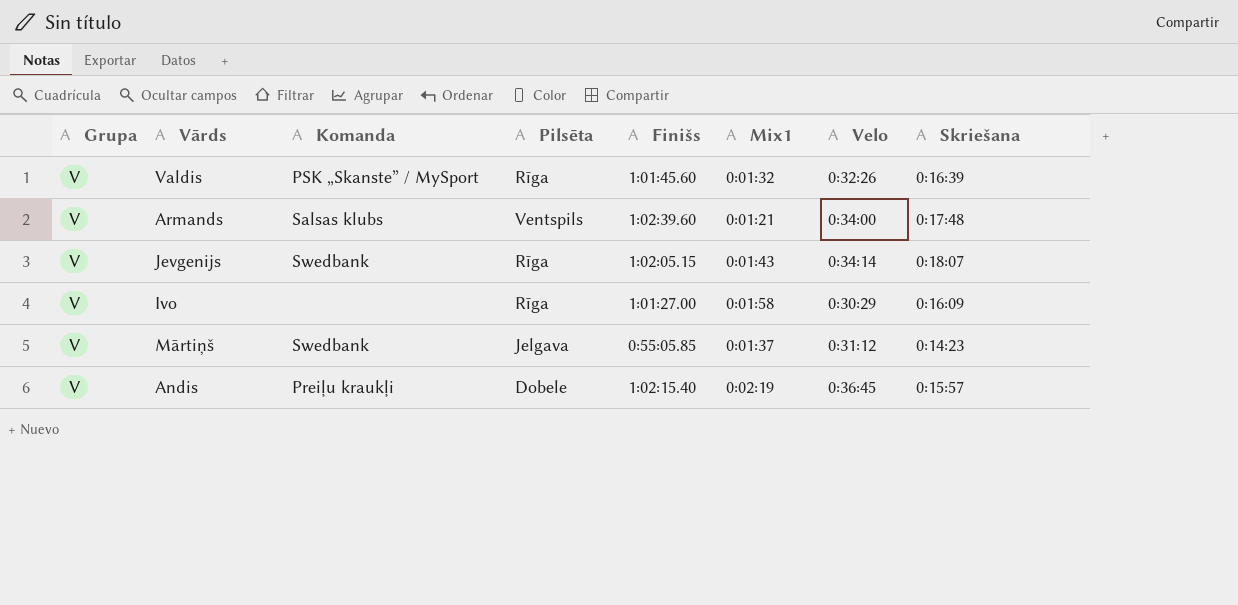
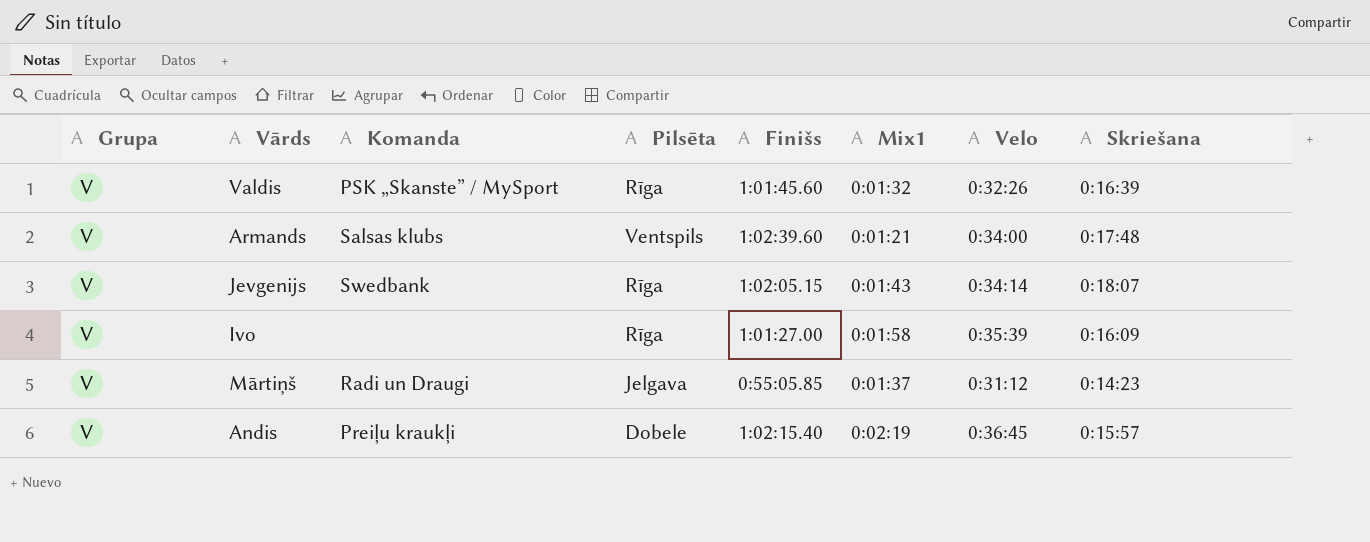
Ivo | Velo: 0:30:29 -> 0:35:39
Mārtiņš | Komanda: Swedbank -> Radi un Draugi

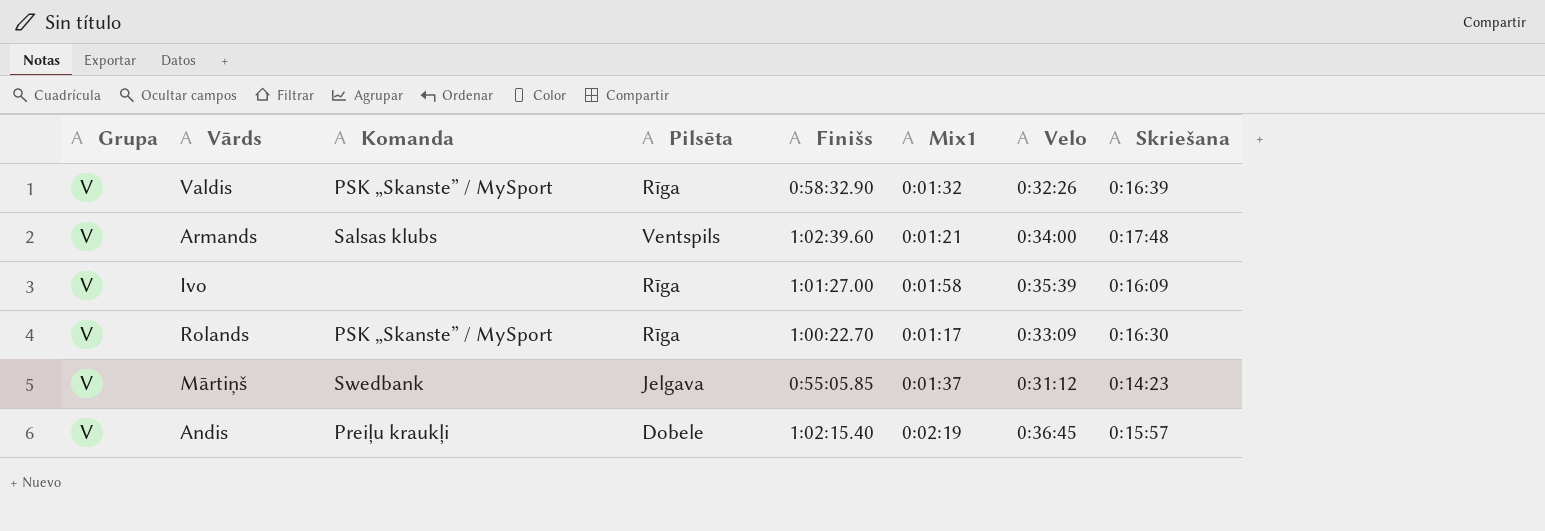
row Jevgenijs: V | Swedbank | Rīga | 1:02:05.15 | 0:01:43 | 0:34:14 | 0:18:07 -> none
Valdis | Finišs: 1:01:45.60 -> 0:58:32.90
row Rolands: none -> V | PSK „Skanste” / MySport | Rīga | 1:00:22.70 | 0:01:17 | 0:33:09 | 0:16:30
Mārtiņš | Komanda: Radi un Draugi -> Swedbank

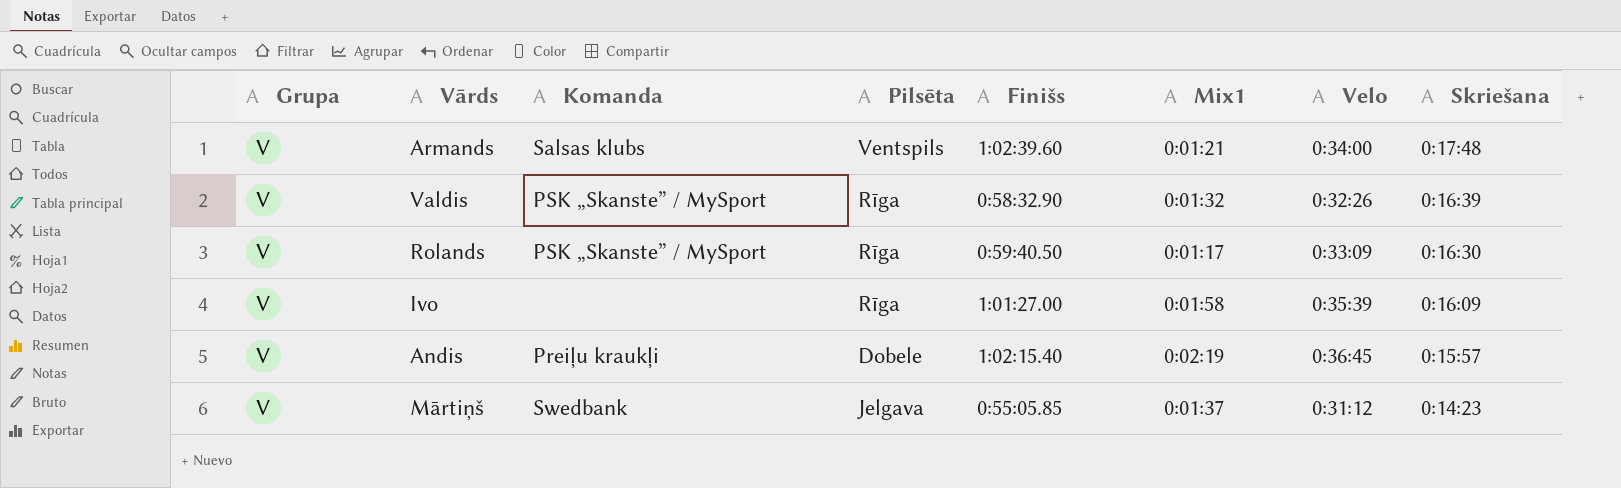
row order: none -> Skriešana descending
Rolands | Finišs: 1:00:22.70 -> 0:59:40.50

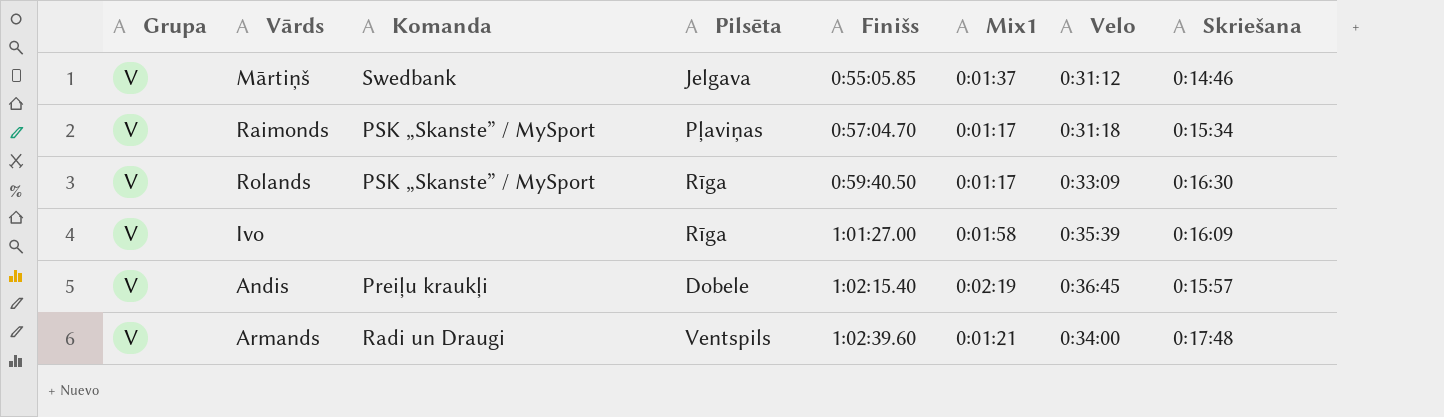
row order: Skriešana descending -> Finišs ascending
row Valdis: V | PSK „Skanste” / MySport | Rīga | 0:58:32.90 | 0:01:32 | 0:32:26 | 0:16:39 -> none
Mārtiņš | Skriešana: 0:14:23 -> 0:14:46
row Raimonds: none -> V | PSK „Skanste” / MySport | Pļaviņas | 0:57:04.70 | 0:01:17 | 0:31:18 | 0:15:34
Armands | Komanda: Salsas klubs -> Radi un Draugi

